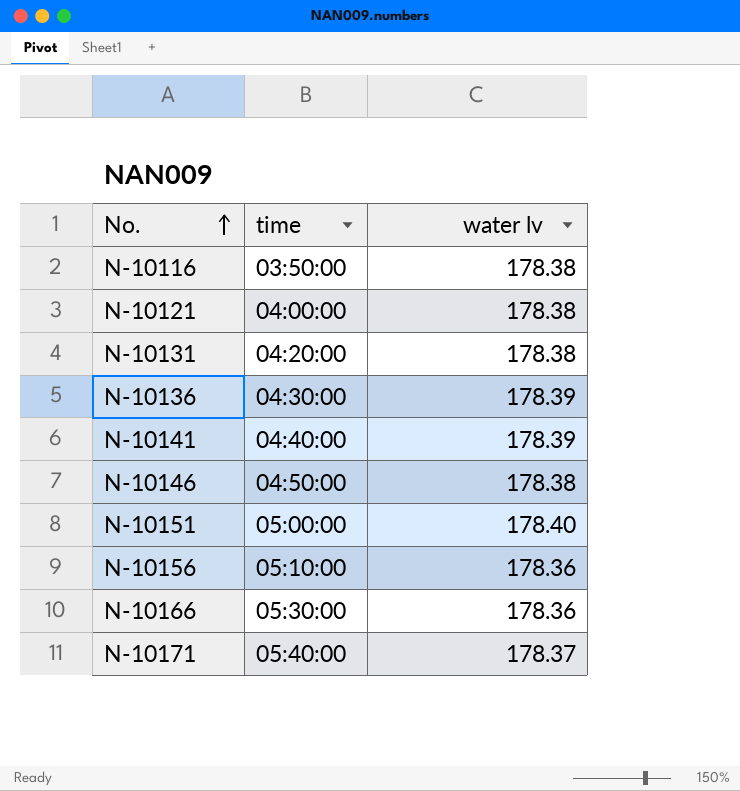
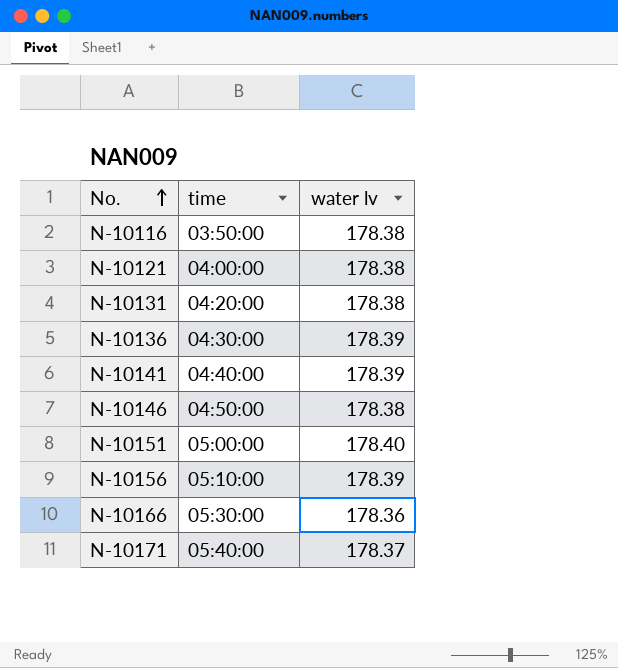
N-10156 | water lv: 178.36 -> 178.39

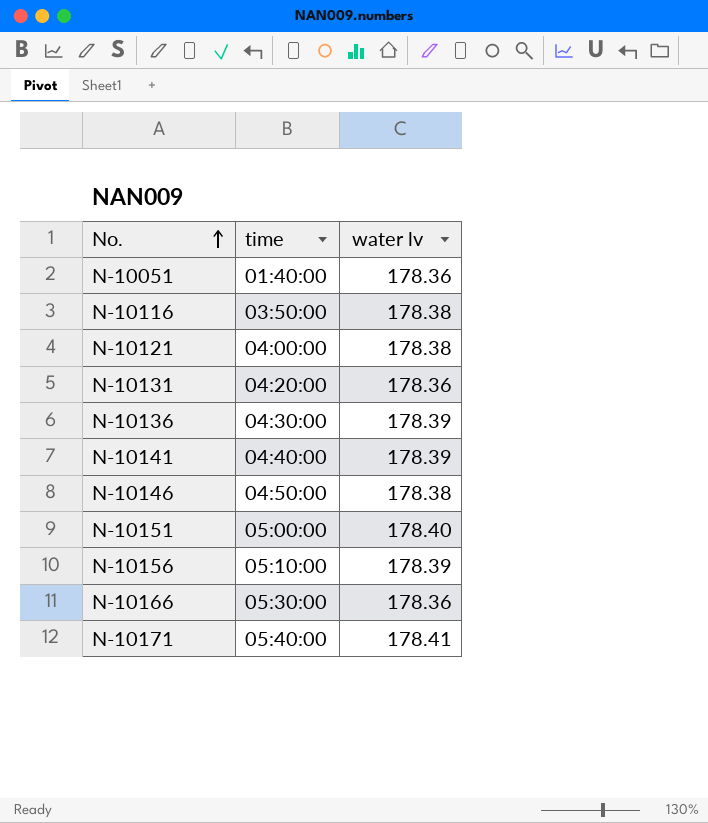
row N-10051: none -> 01:40:00 | 178.36
N-10131 | water lv: 178.38 -> 178.36
N-10171 | water lv: 178.37 -> 178.41

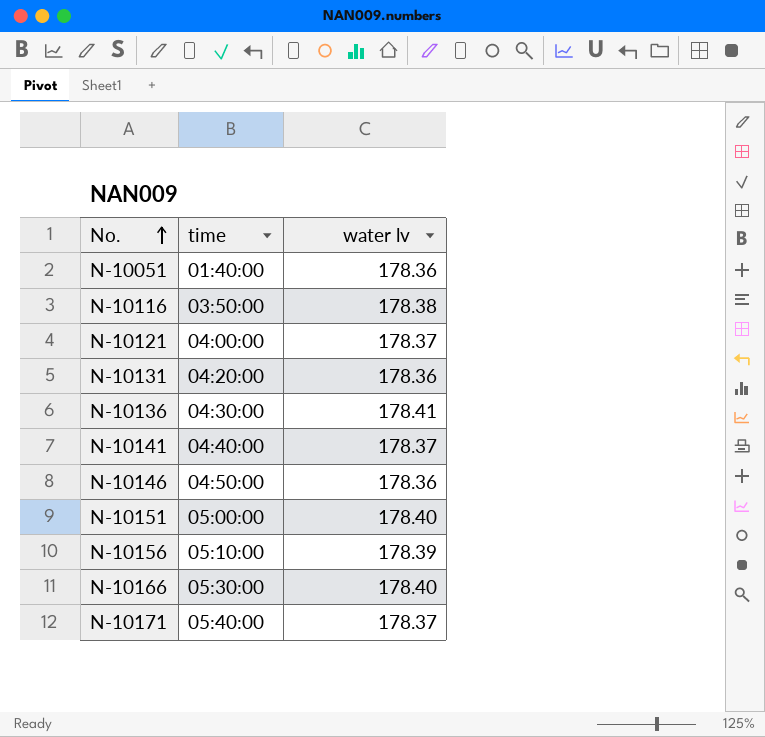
N-10121 | water lv: 178.38 -> 178.37
N-10136 | water lv: 178.39 -> 178.41
N-10141 | water lv: 178.39 -> 178.37
N-10146 | water lv: 178.38 -> 178.36
N-10166 | water lv: 178.36 -> 178.40
N-10171 | water lv: 178.41 -> 178.37

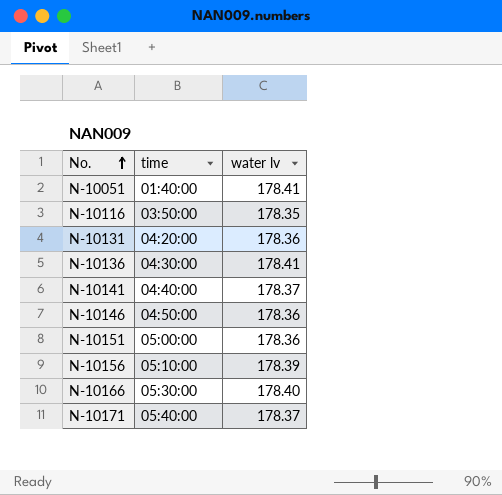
row N-10121: 04:00:00 | 178.37 -> none
N-10051 | water lv: 178.36 -> 178.41
N-10116 | water lv: 178.38 -> 178.35
N-10151 | water lv: 178.40 -> 178.36

